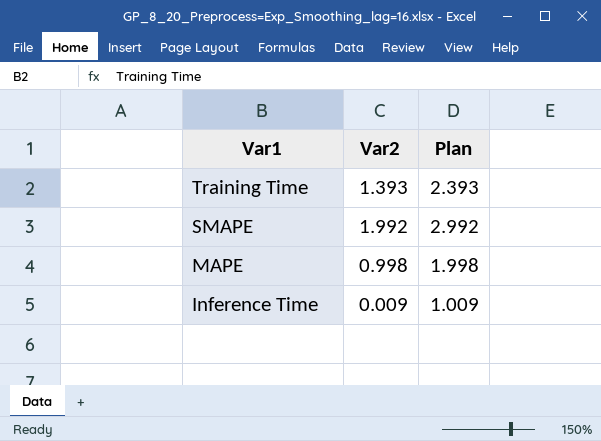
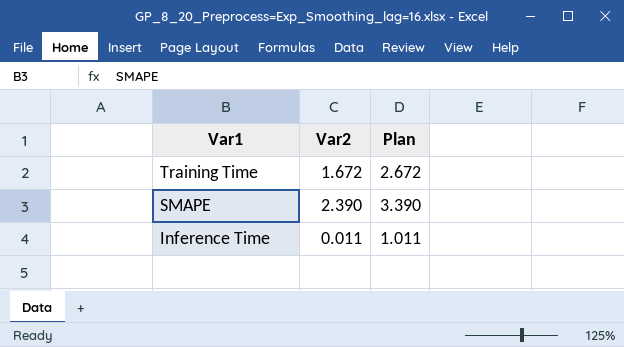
row MAPE: 0.998 | 1.998 -> none
Training Time | Var2: 1.393 -> 1.672
Training Time | Plan: 2.393 -> 2.672
SMAPE | Var2: 1.992 -> 2.390
SMAPE | Plan: 2.992 -> 3.390
Inference Time | Var2: 0.009 -> 0.011
Inference Time | Plan: 1.009 -> 1.011

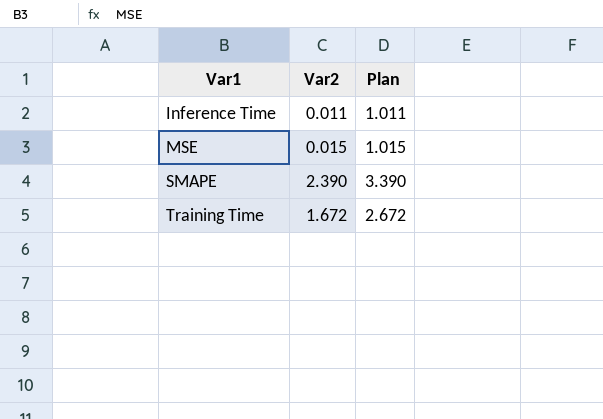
row order: Var1 descending -> Var1 ascending
row MSE: none -> 0.015 | 1.015

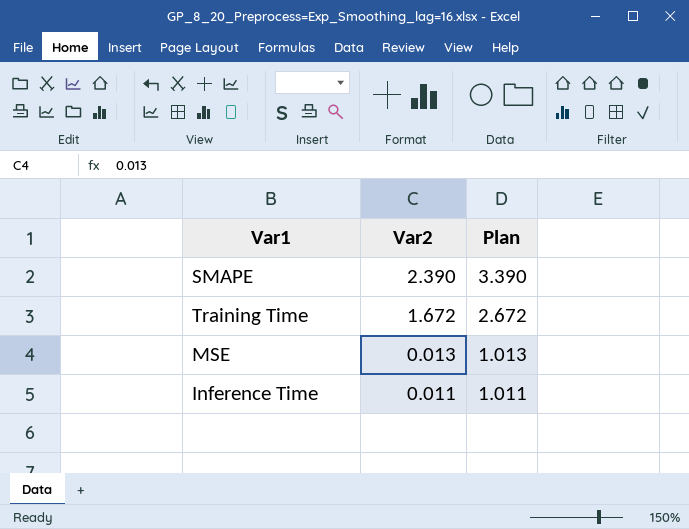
row order: Var1 ascending -> Var2 descending
MSE | Var2: 0.015 -> 0.013
MSE | Plan: 1.015 -> 1.013

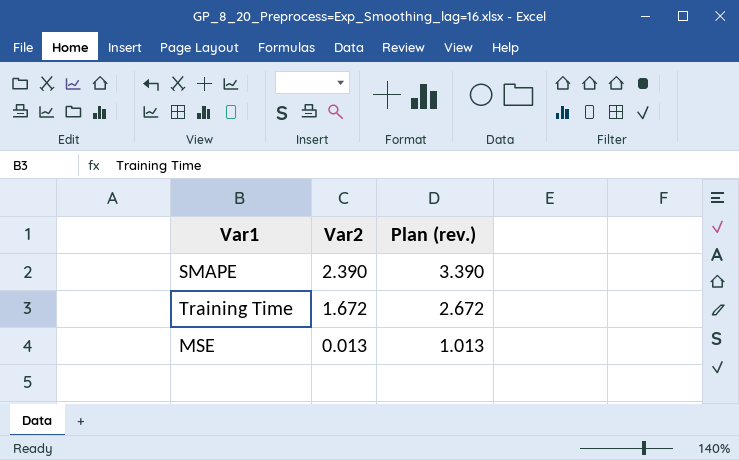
column name: Plan -> Plan (rev.)
row Inference Time: 0.011 | 1.011 -> none

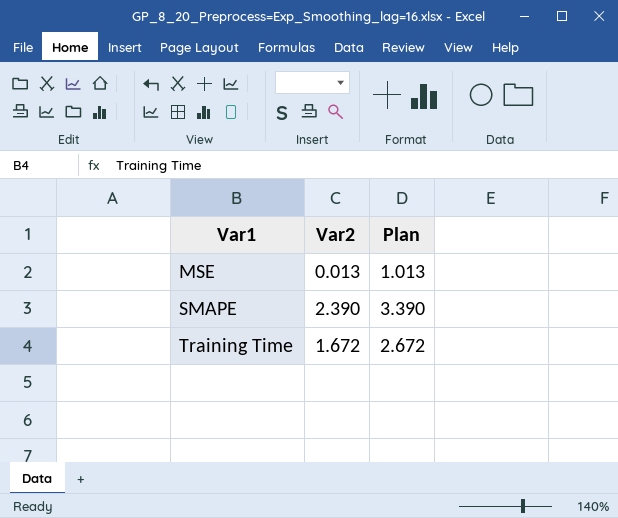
row order: Var2 descending -> Var1 ascending
column name: Plan (rev.) -> Plan

